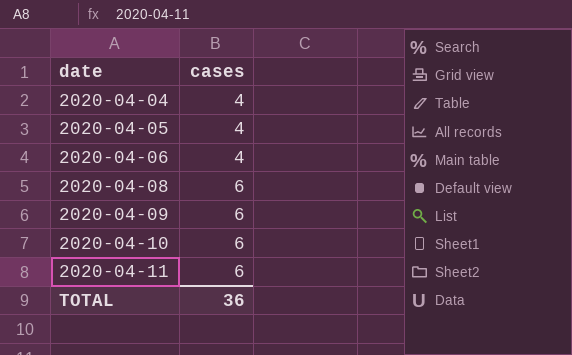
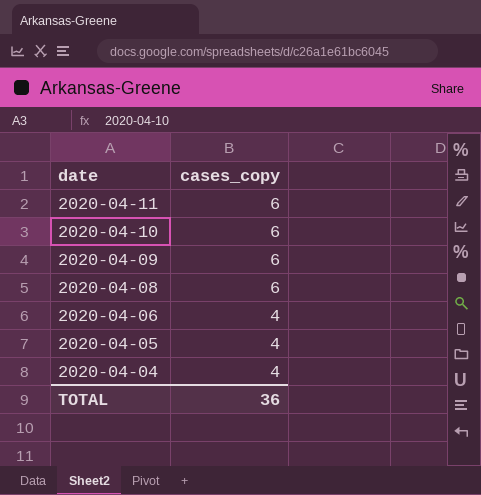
row order: date ascending -> date descending
column name: cases -> cases_copy

